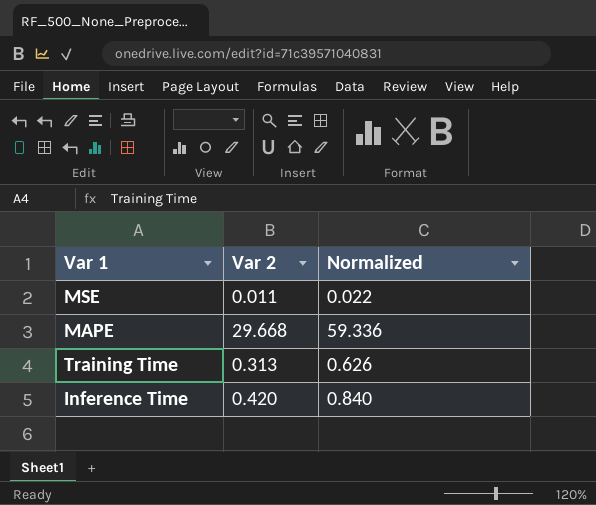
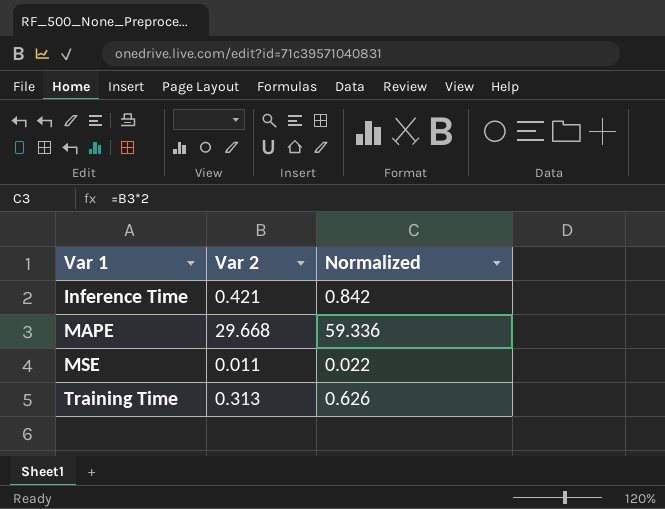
row order: none -> Var 1 ascending
Inference Time | Var 2: 0.420 -> 0.421
Inference Time | Normalized: 0.840 -> 0.842

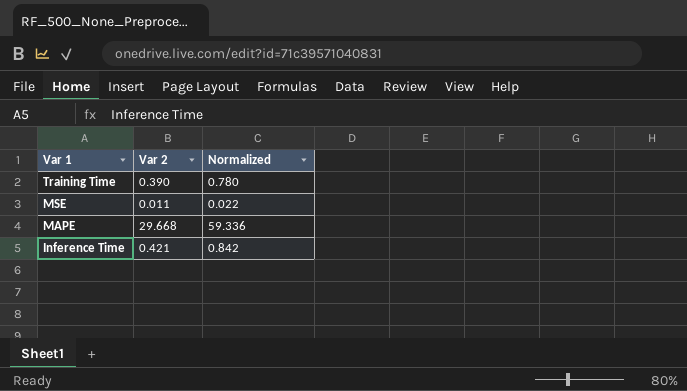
row order: Var 1 ascending -> Var 1 descending
Training Time | Var 2: 0.313 -> 0.390
Training Time | Normalized: 0.626 -> 0.780

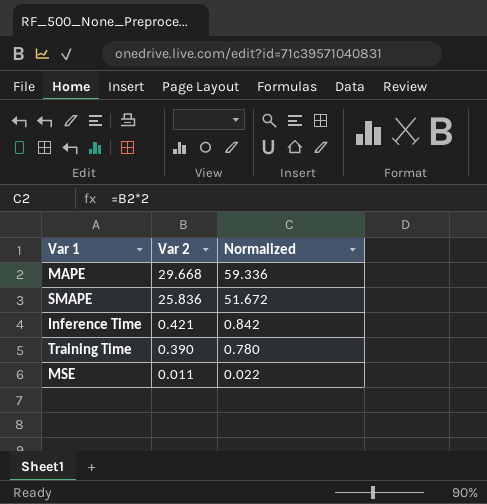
row order: Var 1 descending -> Var 2 descending
row SMAPE: none -> 25.836 | 51.672

